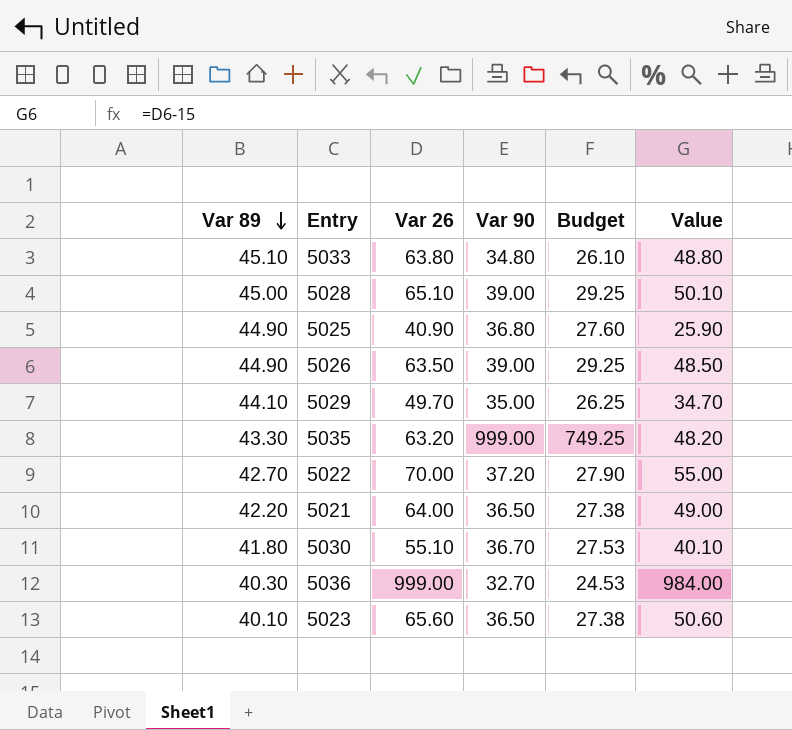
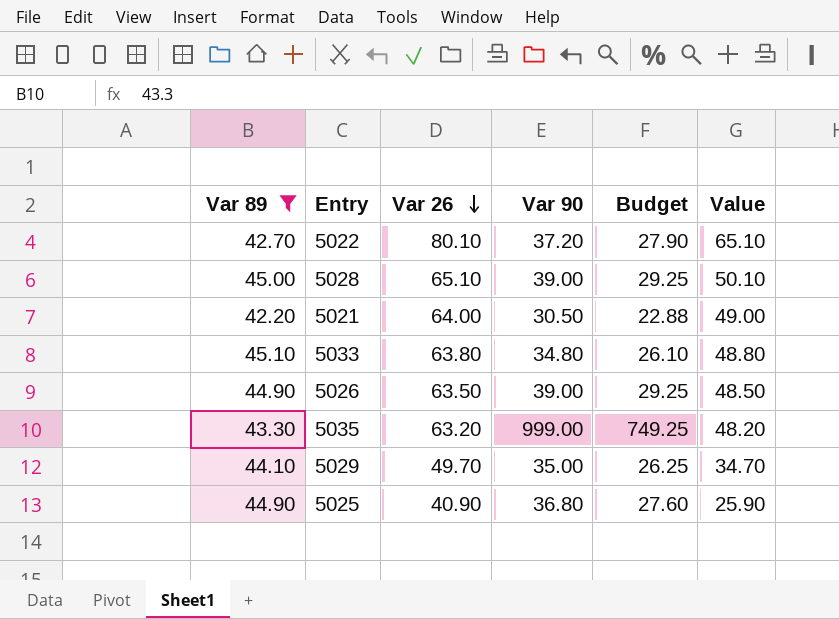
filter: none -> Var 89 >= 42.20
row order: Var 89 descending -> Var 26 descending
5022 | Var 26: 70.00 -> 80.10
5022 | Value: 55.00 -> 65.10
5021 | Var 90: 36.50 -> 30.50
5021 | Budget: 27.38 -> 22.88

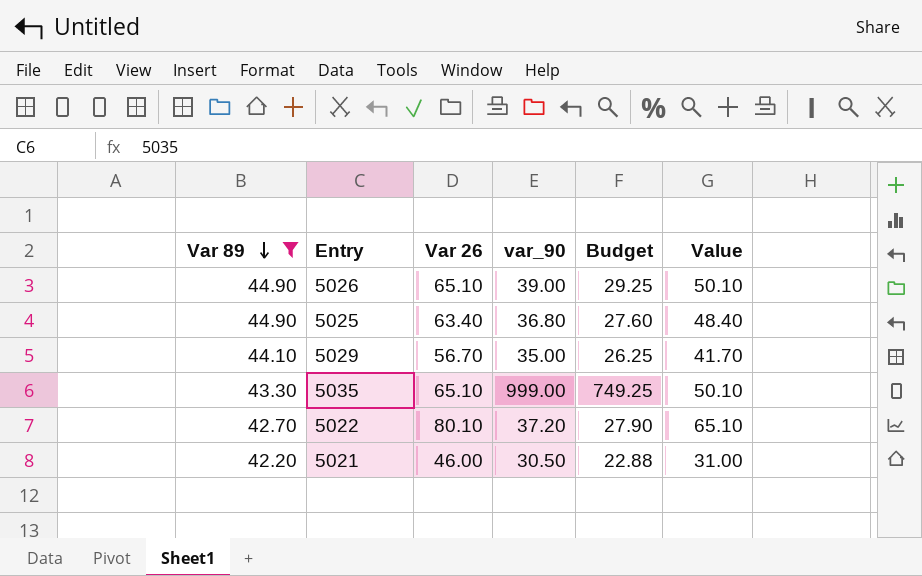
row order: Var 26 descending -> Var 89 descending
column name: Var 90 -> var_90
row 5028: 45.00 | 65.10 | 39.00 | 29.25 | 50.10 -> none
row 5033: 45.10 | 63.80 | 34.80 | 26.10 | 48.80 -> none
5026 | Var 26: 63.50 -> 65.10
5026 | Value: 48.50 -> 50.10
5025 | Var 26: 40.90 -> 63.40
5025 | Value: 25.90 -> 48.40
5029 | Var 26: 49.70 -> 56.70
5029 | Value: 34.70 -> 41.70
5035 | Var 26: 63.20 -> 65.10
5035 | Value: 48.20 -> 50.10
5021 | Var 26: 64.00 -> 46.00
5021 | Value: 49.00 -> 31.00

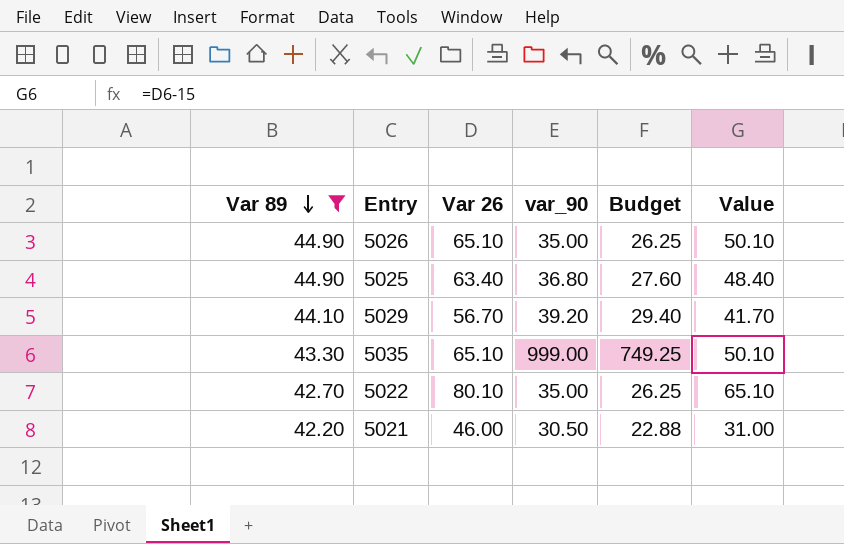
5026 | var_90: 39.00 -> 35.00
5026 | Budget: 29.25 -> 26.25
5029 | var_90: 35.00 -> 39.20
5029 | Budget: 26.25 -> 29.40
5022 | var_90: 37.20 -> 35.00
5022 | Budget: 27.90 -> 26.25

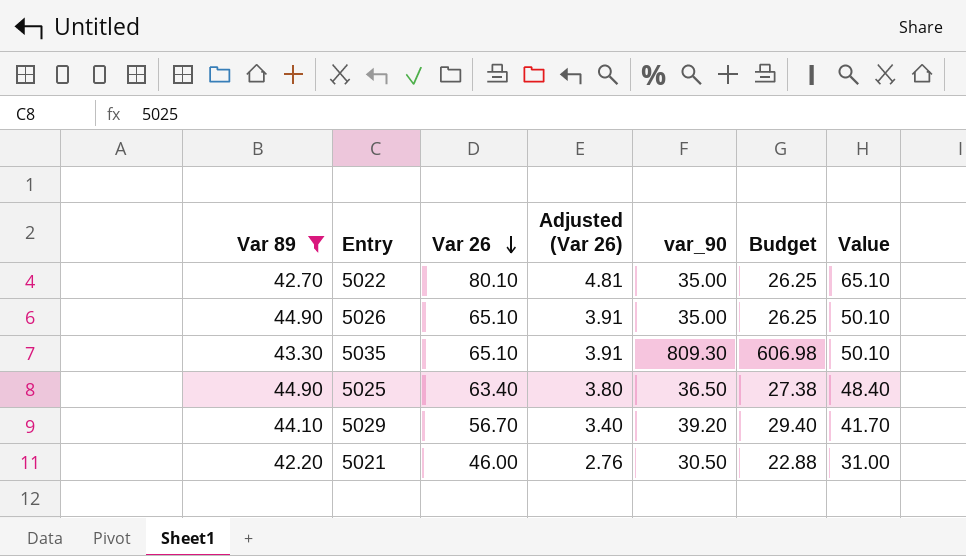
row order: Var 89 descending -> Var 26 descending
column Adjusted (Var 26) | formula: none -> [Var 26] * 0.06
5035 | var_90: 999.00 -> 809.30
5035 | Budget: 749.25 -> 606.98
5025 | var_90: 36.80 -> 36.50
5025 | Budget: 27.60 -> 27.38

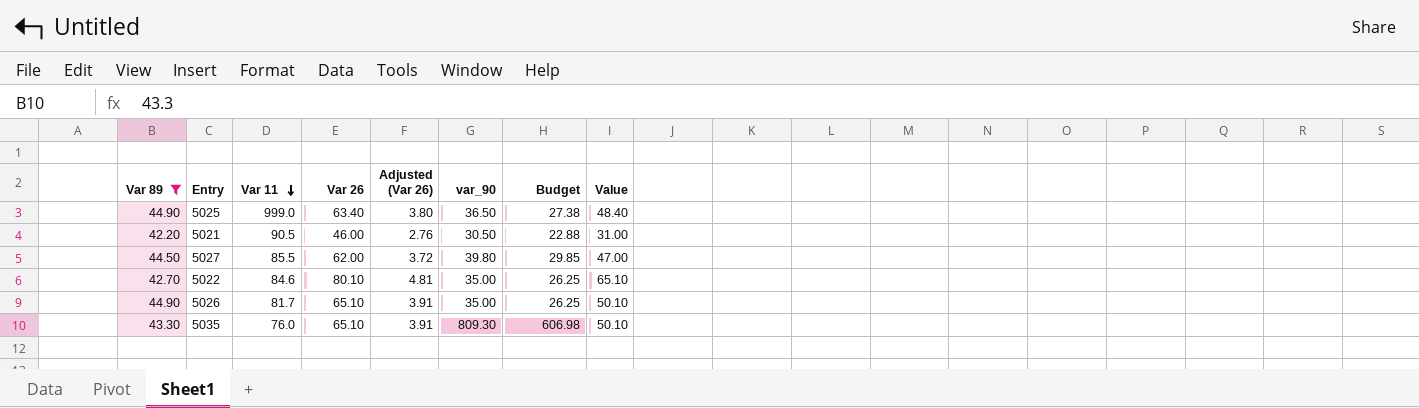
row order: Var 26 descending -> Var 11 descending
column Var 11 | position: none -> 3
row 5029: 44.10 | 56.70 | 3.40 | 39.20 | 29.40 | 41.70 -> none
row 5027: none -> 44.50 | 85.5 | 62.00 | 3.72 | 39.80 | 29.85 | 47.00

